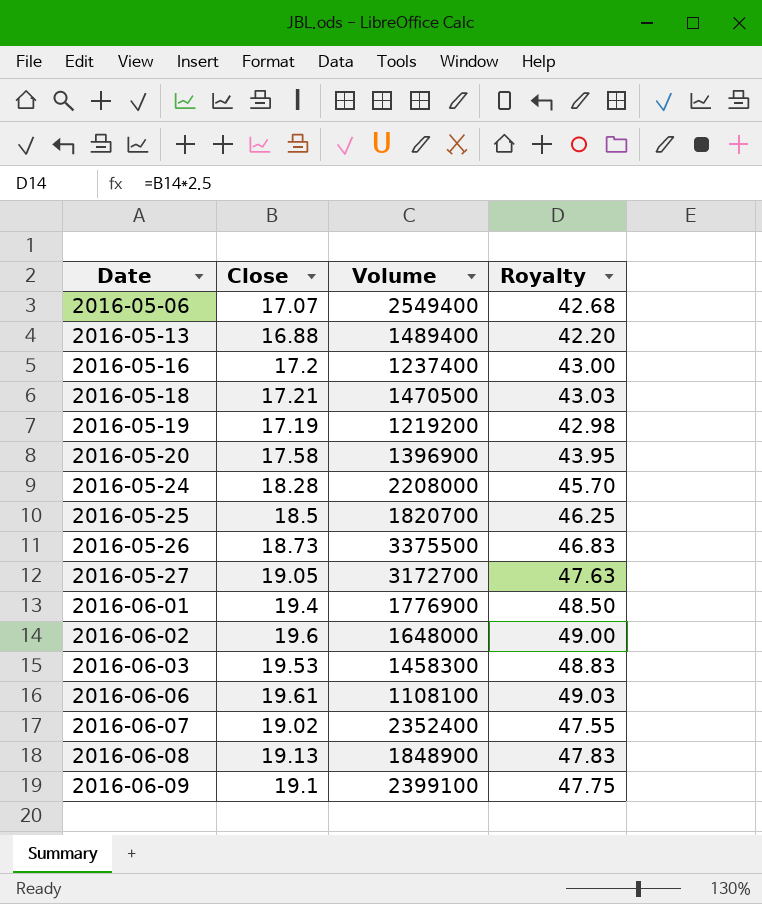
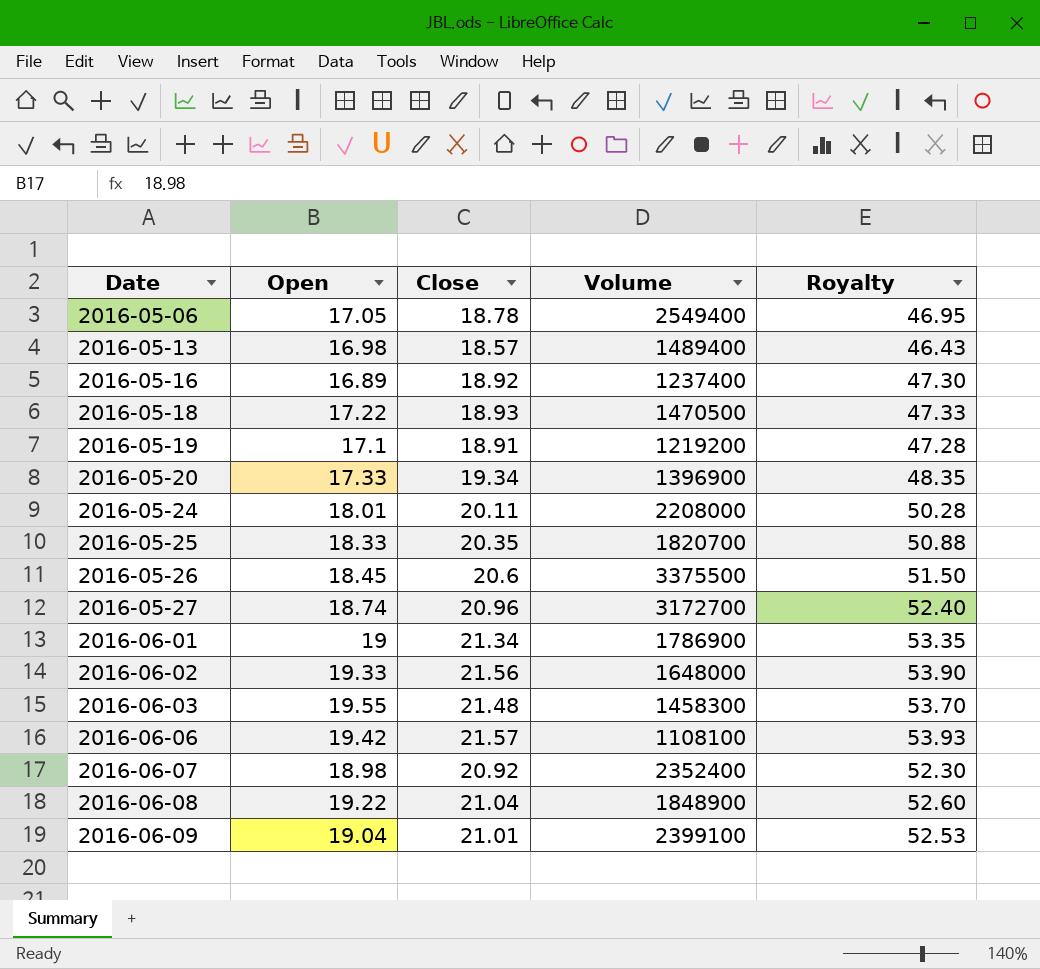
column Open | position: none -> 2
2016-05-06 | Close: 17.07 -> 18.78
2016-05-06 | Royalty: 42.68 -> 46.95
2016-05-13 | Close: 16.88 -> 18.57
2016-05-13 | Royalty: 42.20 -> 46.43
2016-05-16 | Close: 17.2 -> 18.92
2016-05-16 | Royalty: 43.00 -> 47.30
2016-05-18 | Close: 17.21 -> 18.93
2016-05-18 | Royalty: 43.03 -> 47.33
2016-05-19 | Close: 17.19 -> 18.91
2016-05-19 | Royalty: 42.98 -> 47.28
2016-05-20 | Close: 17.58 -> 19.34
2016-05-20 | Royalty: 43.95 -> 48.35
2016-05-24 | Close: 18.28 -> 20.11
2016-05-24 | Royalty: 45.70 -> 50.28
2016-05-25 | Close: 18.5 -> 20.35
2016-05-25 | Royalty: 46.25 -> 50.88
2016-05-26 | Close: 18.73 -> 20.6
2016-05-26 | Royalty: 46.83 -> 51.50
2016-05-27 | Close: 19.05 -> 20.96
2016-05-27 | Royalty: 47.63 -> 52.40
2016-06-01 | Close: 19.4 -> 21.34
2016-06-01 | Volume: 1776900 -> 1786900
2016-06-01 | Royalty: 48.50 -> 53.35
2016-06-02 | Close: 19.6 -> 21.56
2016-06-02 | Royalty: 49.00 -> 53.90
2016-06-03 | Close: 19.53 -> 21.48
2016-06-03 | Royalty: 48.83 -> 53.70
2016-06-06 | Close: 19.61 -> 21.57
2016-06-06 | Royalty: 49.03 -> 53.93
2016-06-07 | Close: 19.02 -> 20.92
2016-06-07 | Royalty: 47.55 -> 52.30
2016-06-08 | Close: 19.13 -> 21.04
2016-06-08 | Royalty: 47.83 -> 52.60
2016-06-09 | Close: 19.1 -> 21.01
2016-06-09 | Royalty: 47.75 -> 52.53

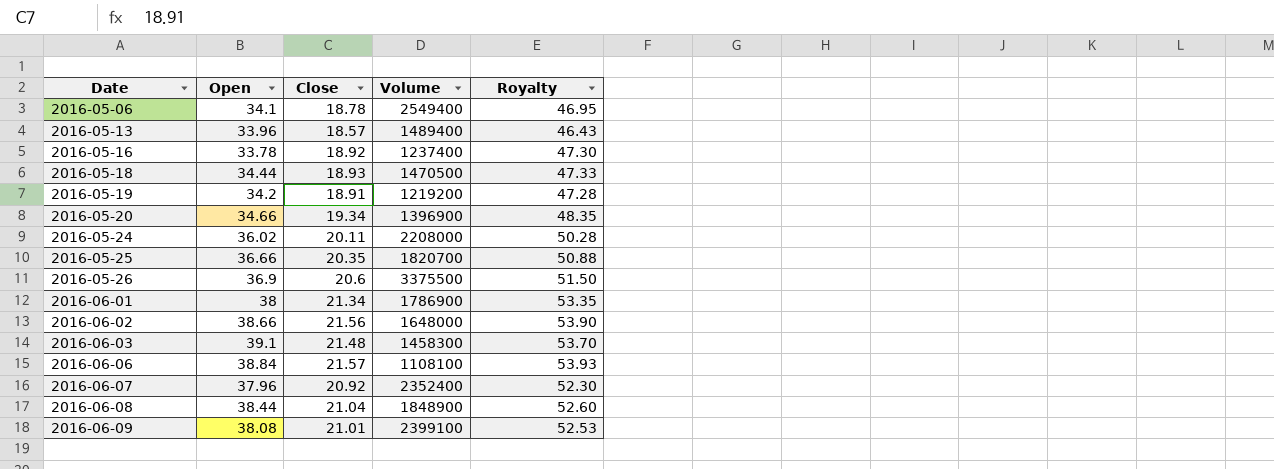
row 2016-05-27: 18.74 | 20.96 | 3172700 | 52.40 -> none
2016-05-06 | Open: 17.05 -> 34.1
2016-05-13 | Open: 16.98 -> 33.96
2016-05-16 | Open: 16.89 -> 33.78
2016-05-18 | Open: 17.22 -> 34.44
2016-05-19 | Open: 17.1 -> 34.2
2016-05-20 | Open: 17.33 -> 34.66
2016-05-24 | Open: 18.01 -> 36.02
2016-05-25 | Open: 18.33 -> 36.66
2016-05-26 | Open: 18.45 -> 36.9
2016-06-01 | Open: 19 -> 38
2016-06-02 | Open: 19.33 -> 38.66
2016-06-03 | Open: 19.55 -> 39.1
2016-06-06 | Open: 19.42 -> 38.84
2016-06-07 | Open: 18.98 -> 37.96
2016-06-08 | Open: 19.22 -> 38.44
2016-06-09 | Open: 19.04 -> 38.08

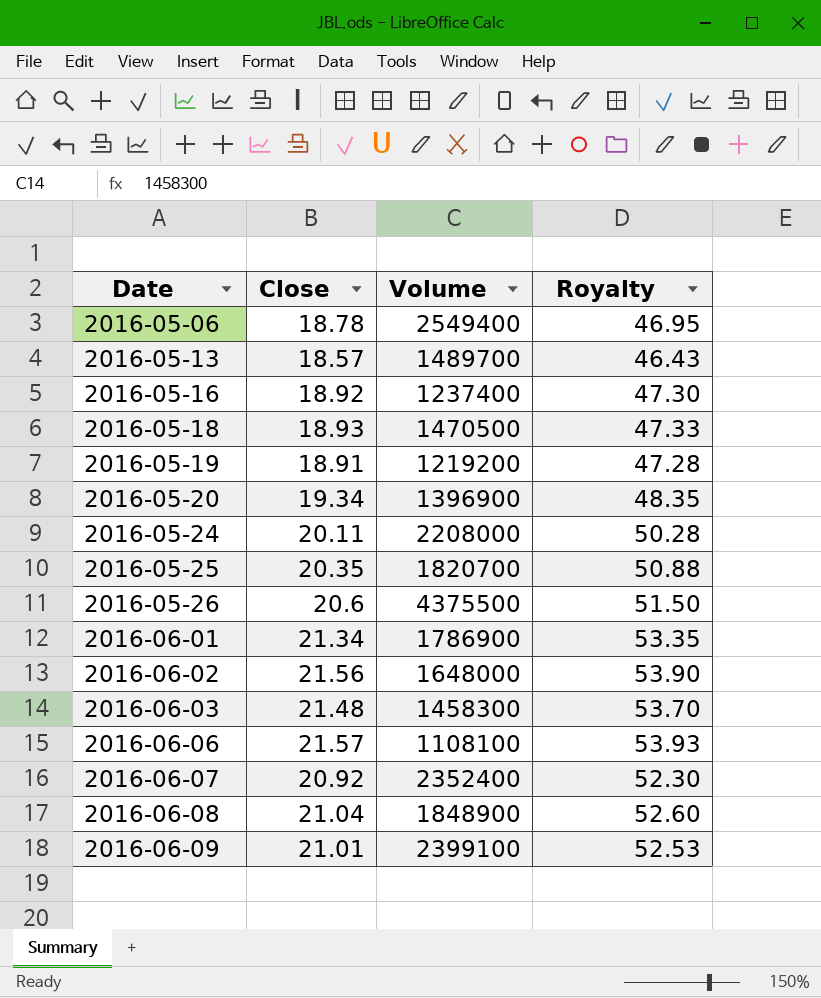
column Open | position: 2 -> none
2016-05-13 | Volume: 1489400 -> 1489700
2016-05-26 | Volume: 3375500 -> 4375500

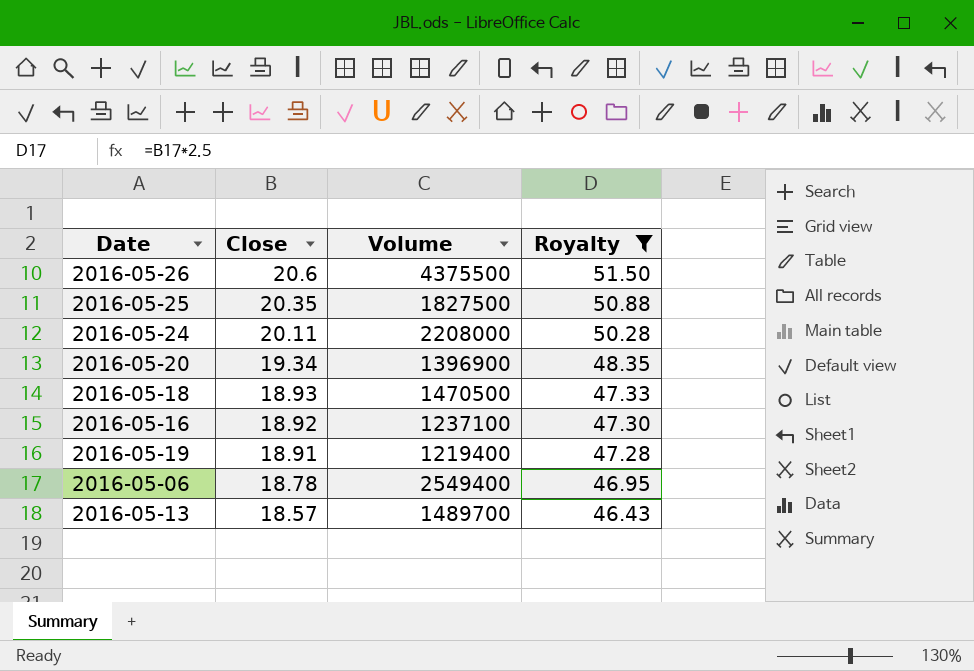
filter: none -> Royalty <= 51.50
row order: Date ascending -> Close descending
2016-05-25 | Volume: 1820700 -> 1827500
2016-05-16 | Volume: 1237400 -> 1237100
2016-05-19 | Volume: 1219200 -> 1219400

